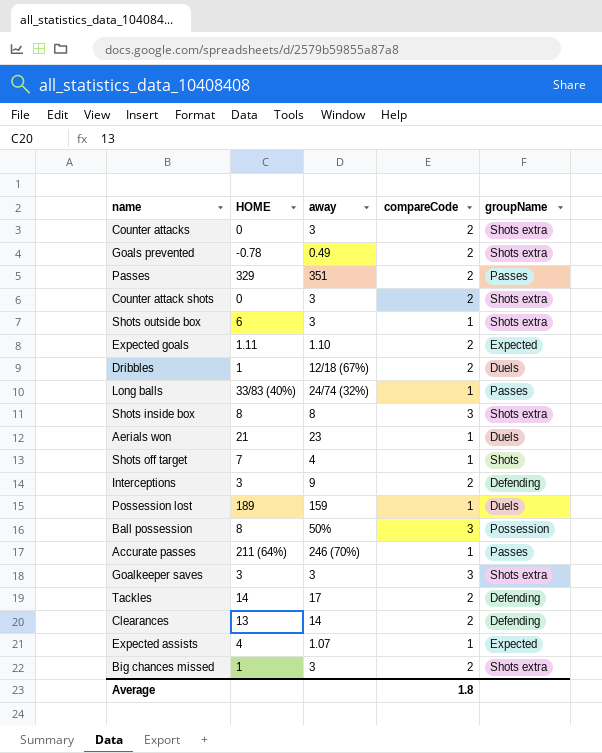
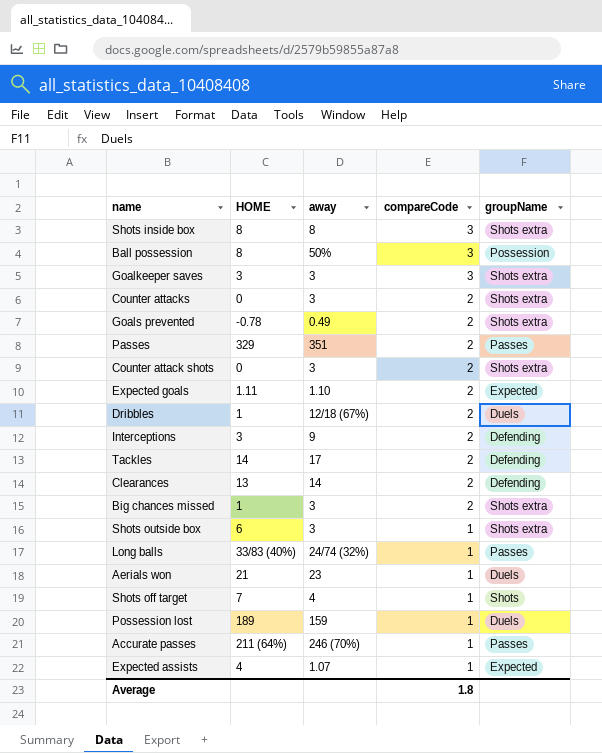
row order: none -> compareCode descending

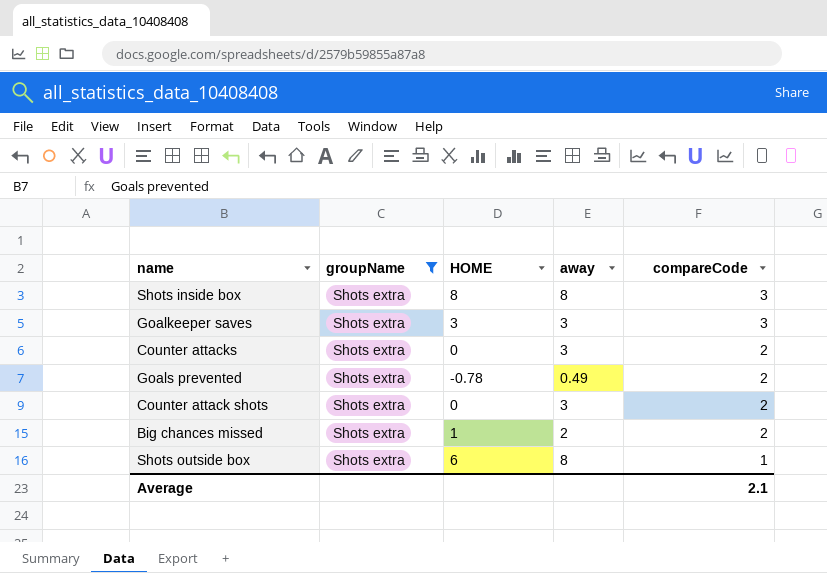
filter: none -> groupName = Shots extra
column groupName | position: 5 -> 2
Big chances missed | away: 3 -> 2
Shots outside box | away: 3 -> 8
Average | compareCode: 1.8 -> 2.1

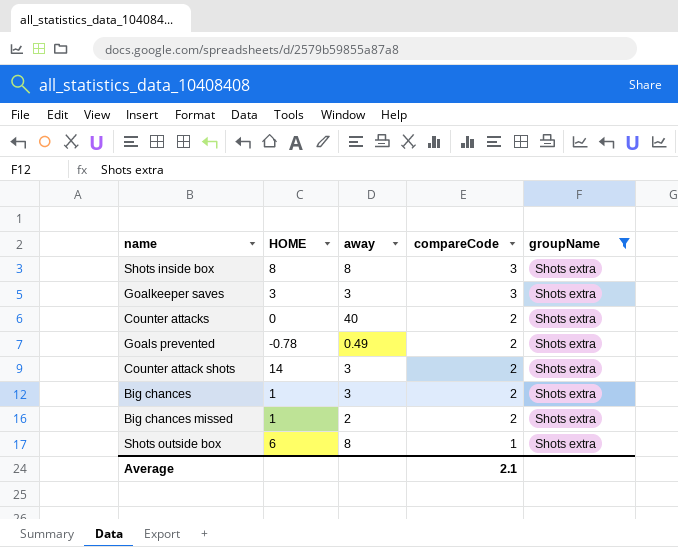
column groupName | position: 2 -> 5
Counter attacks | away: 3 -> 40
Counter attack shots | HOME: 0 -> 14
row Big chances: none -> 1 | 3 | 2 | Shots extra

